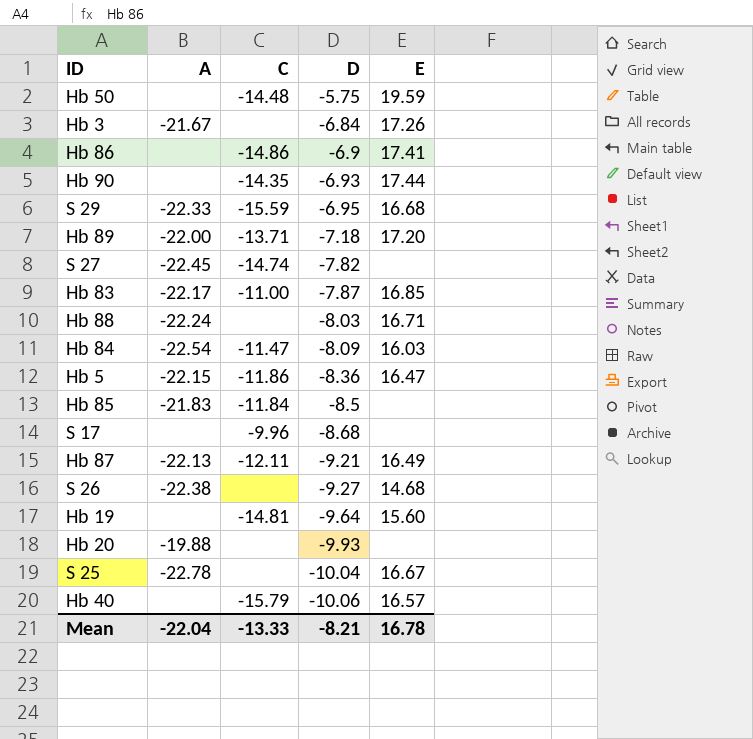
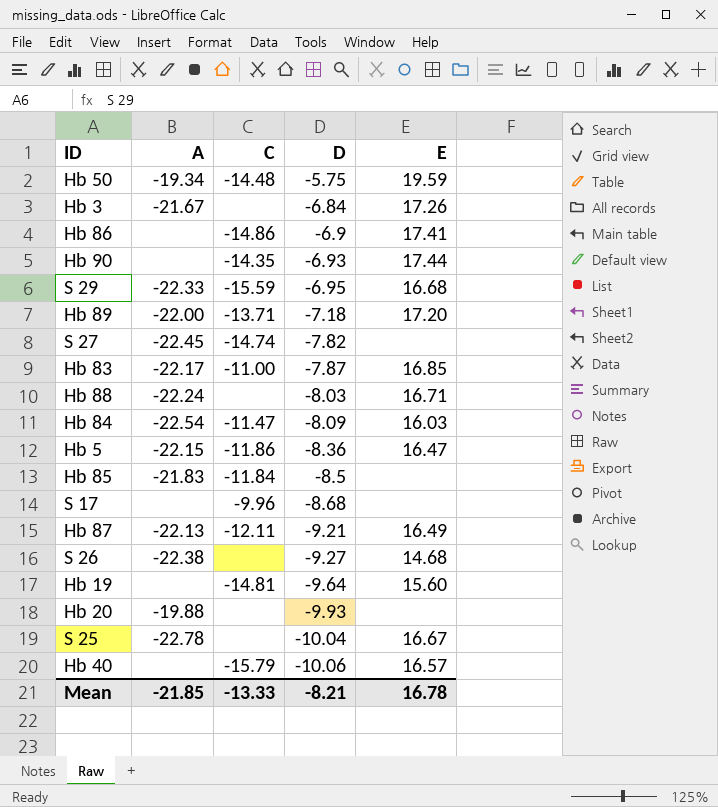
Hb 50 | A: none -> -19.34
Mean | A: -22.04 -> -21.85

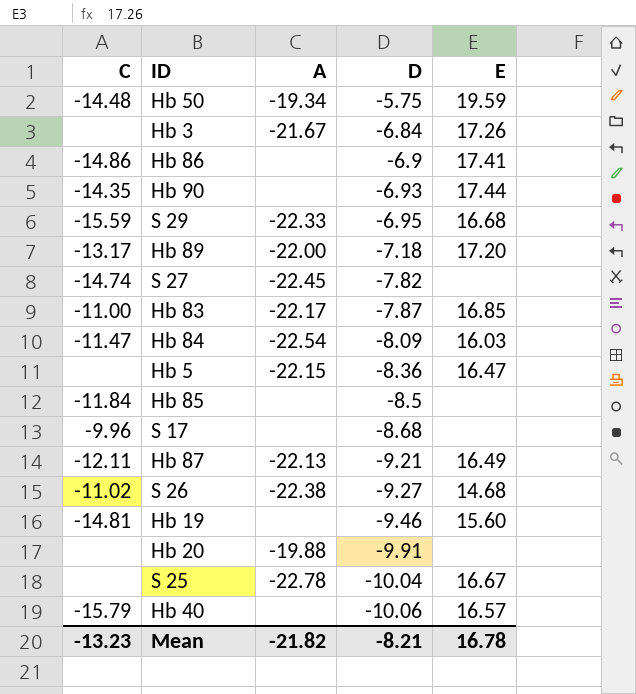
column C | position: 3 -> 1
row Hb 88: -22.24 | none | -8.03 | 16.71 -> none
Hb 89 | C: -13.71 -> -13.17
Hb 5 | C: -11.86 -> none
Hb 85 | A: -21.83 -> none
S 26 | C: none -> -11.02
Hb 19 | D: -9.64 -> -9.46
Hb 20 | D: -9.93 -> -9.91
Mean | C: -13.33 -> -13.23
Mean | A: -21.85 -> -21.82

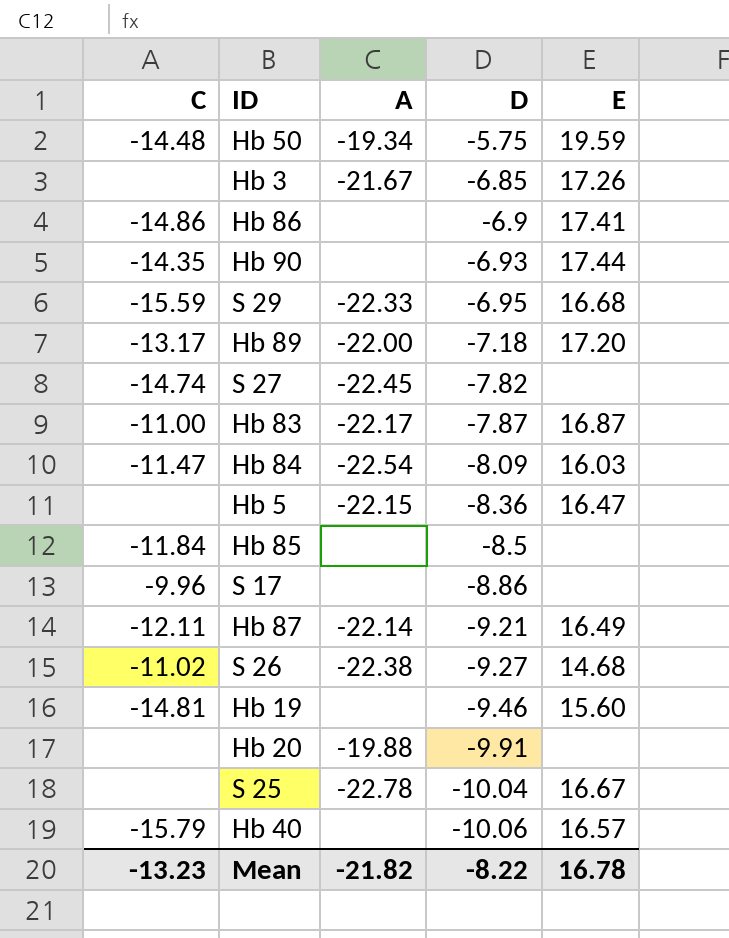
Hb 3 | D: -6.84 -> -6.85
Hb 83 | E: 16.85 -> 16.87
S 17 | D: -8.68 -> -8.86
Hb 87 | A: -22.13 -> -22.14
Mean | D: -8.21 -> -8.22

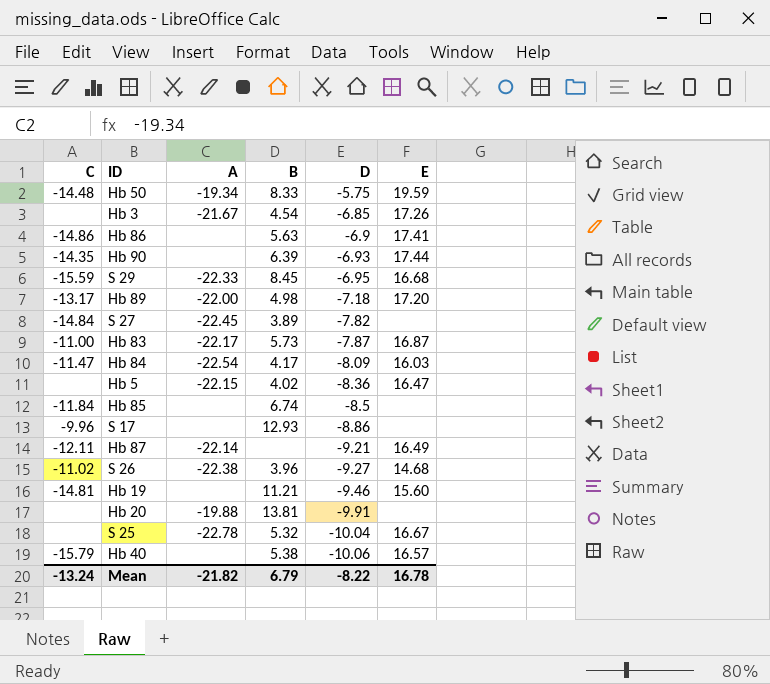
column B | position: none -> 4
S 27 | C: -14.74 -> -14.84
Mean | C: -13.23 -> -13.24

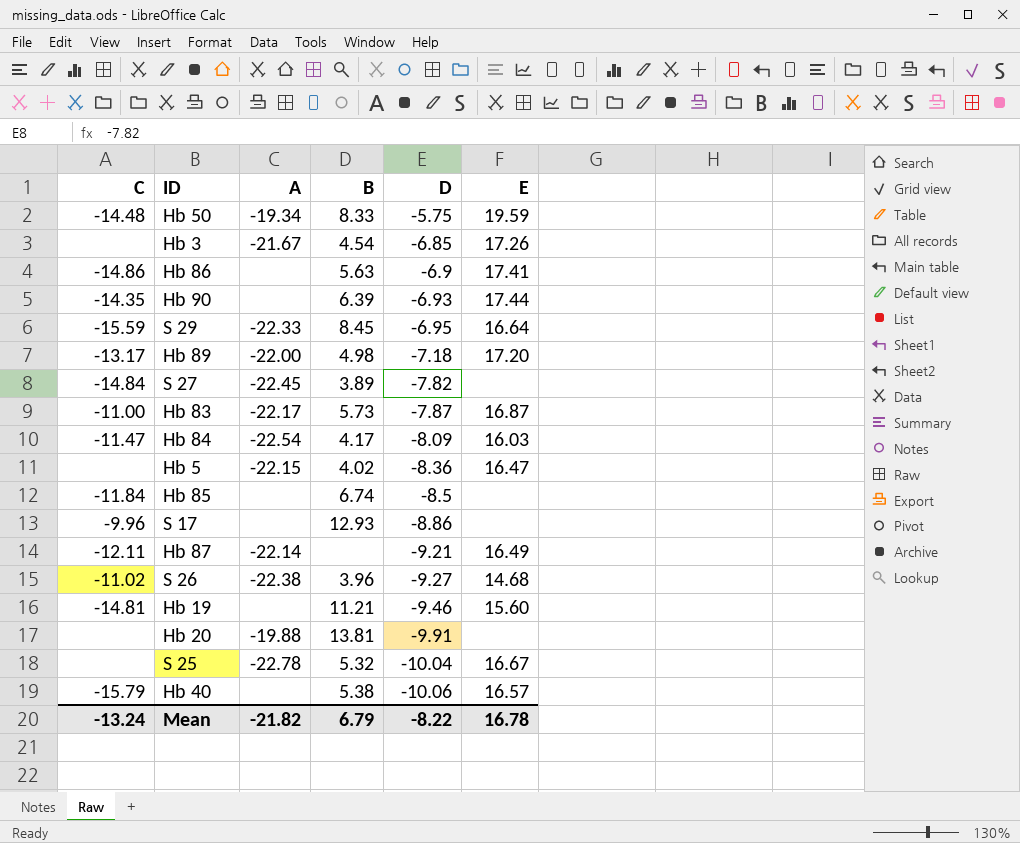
S 29 | E: 16.68 -> 16.64

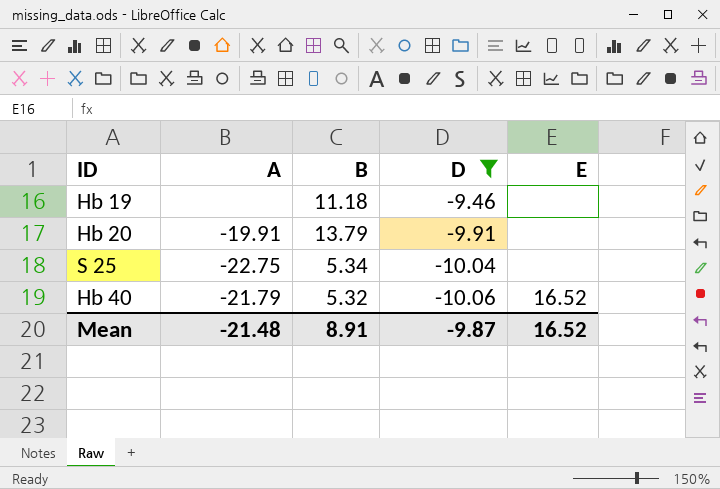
filter: none -> D <= -9.46
column C | position: 1 -> none
Hb 19 | B: 11.21 -> 11.18
Hb 19 | E: 15.60 -> none
Hb 20 | A: -19.88 -> -19.91
Hb 20 | B: 13.81 -> 13.79
S 25 | A: -22.78 -> -22.75
S 25 | B: 5.32 -> 5.34
S 25 | E: 16.67 -> none
Hb 40 | A: none -> -21.79
Hb 40 | B: 5.38 -> 5.32
Hb 40 | E: 16.57 -> 16.52
Mean | A: -21.82 -> -21.48
Mean | B: 6.79 -> 8.91
Mean | D: -8.22 -> -9.87
Mean | E: 16.78 -> 16.52

